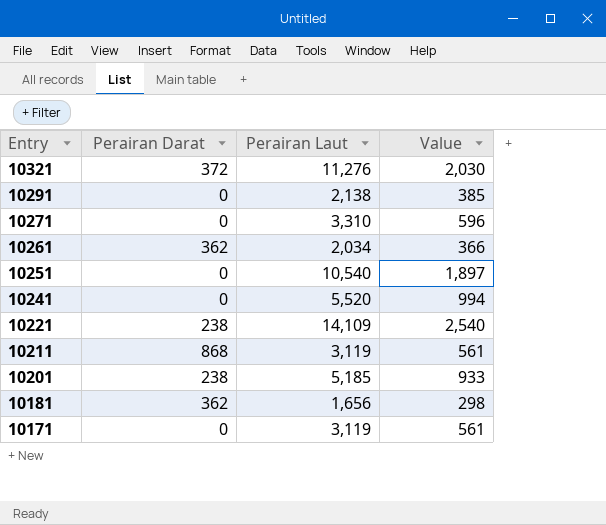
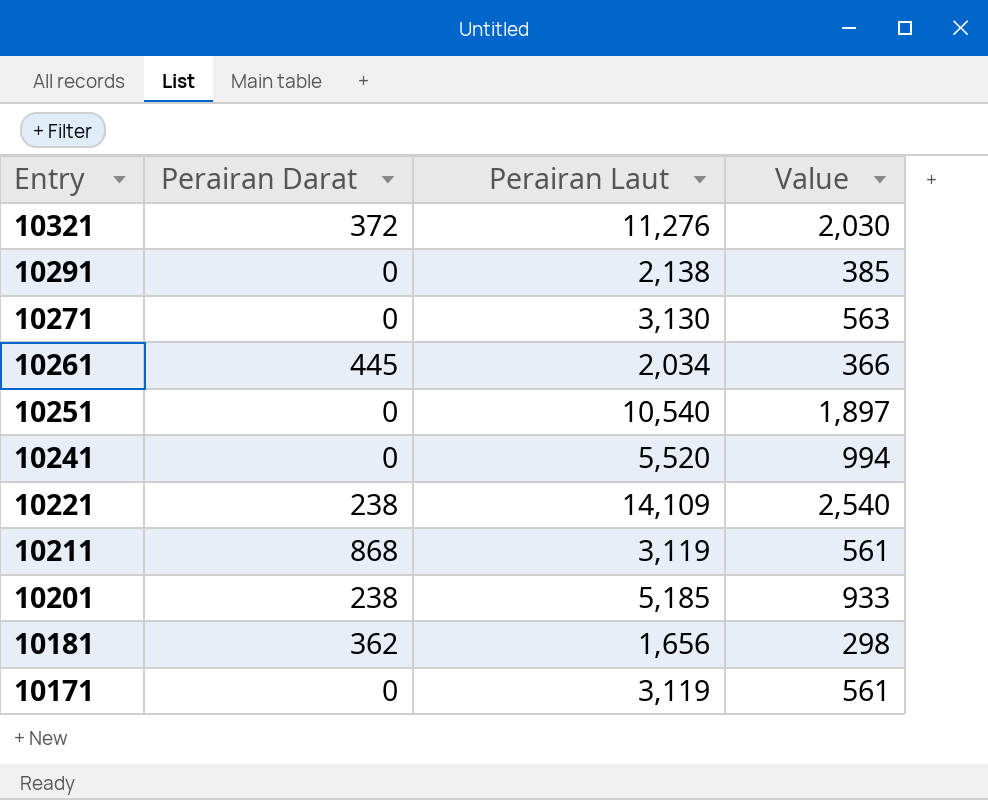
10271 | Perairan Laut: 3,310 -> 3,130
10271 | Value: 596 -> 563
10261 | Perairan Darat: 362 -> 445

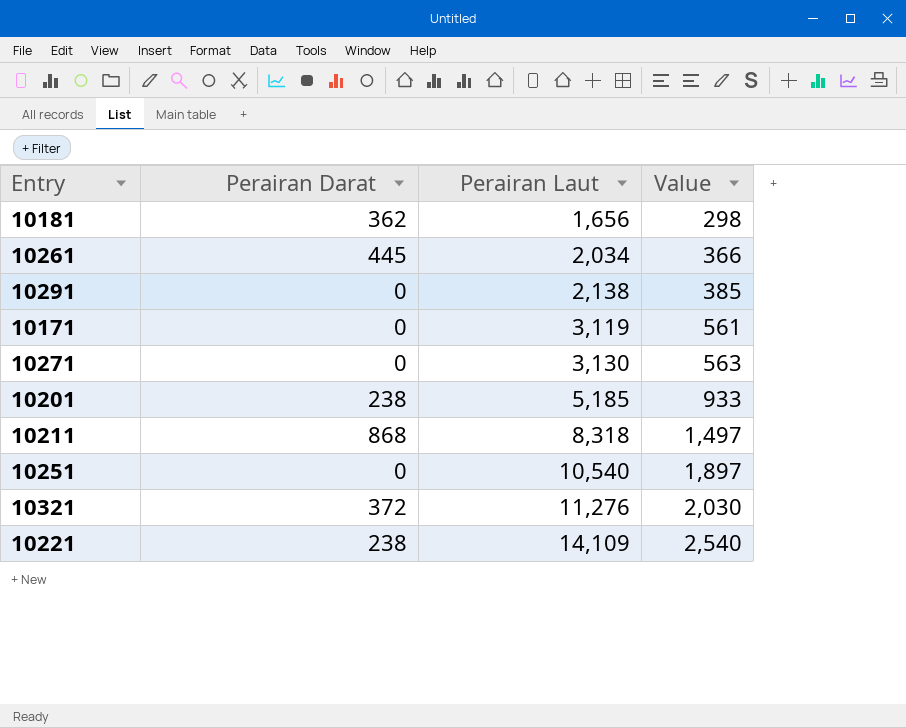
row order: Entry descending -> Perairan Laut ascending
row 10241: 0 | 5,520 | 994 -> none
10211 | Perairan Laut: 3,119 -> 8,318
10211 | Value: 561 -> 1,497

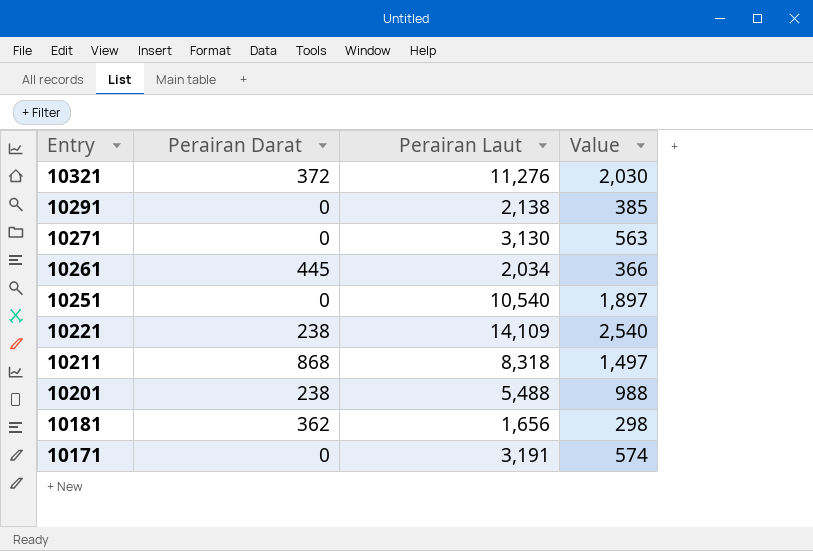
row order: Perairan Laut ascending -> Entry descending
10201 | Perairan Laut: 5,185 -> 5,488
10201 | Value: 933 -> 988
10171 | Perairan Laut: 3,119 -> 3,191
10171 | Value: 561 -> 574

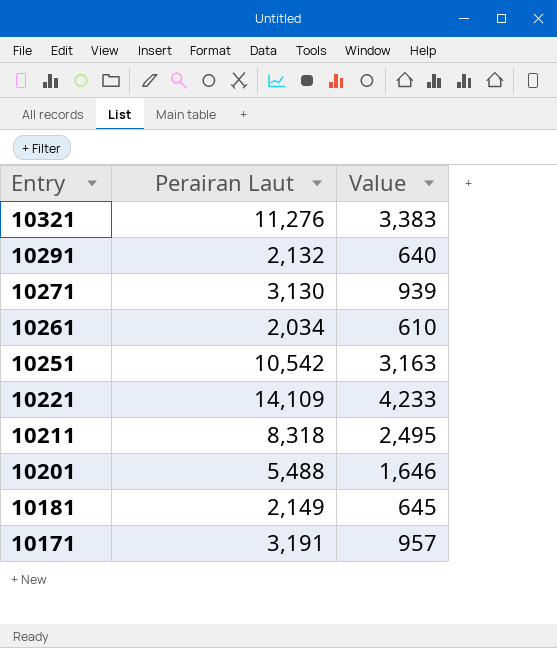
column Perairan Darat | position: 2 -> none
column Value | formula: [Perairan Laut] * 0.18 -> [Perairan Laut] * 0.3
10291 | Perairan Laut: 2,138 -> 2,132
10251 | Perairan Laut: 10,540 -> 10,542
10181 | Perairan Laut: 1,656 -> 2,149

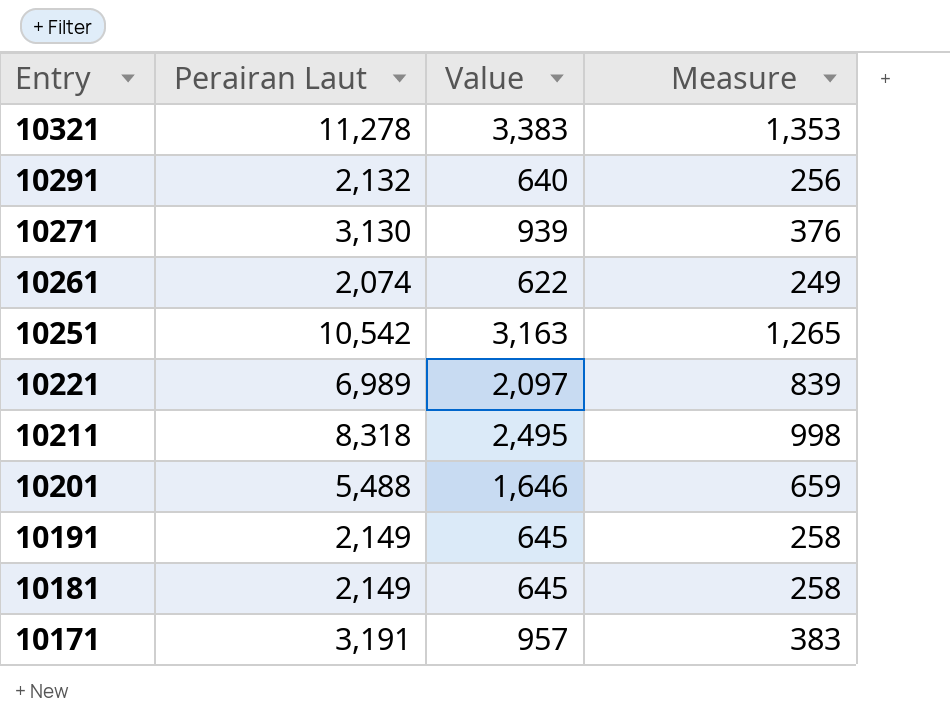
column Measure | formula: none -> [Perairan Laut] * 0.12
10321 | Perairan Laut: 11,276 -> 11,278
10261 | Perairan Laut: 2,034 -> 2,074
10261 | Value: 610 -> 622
10221 | Perairan Laut: 14,109 -> 6,989
10221 | Value: 4,233 -> 2,097
row 10191: none -> 2,149 | 645 | 258

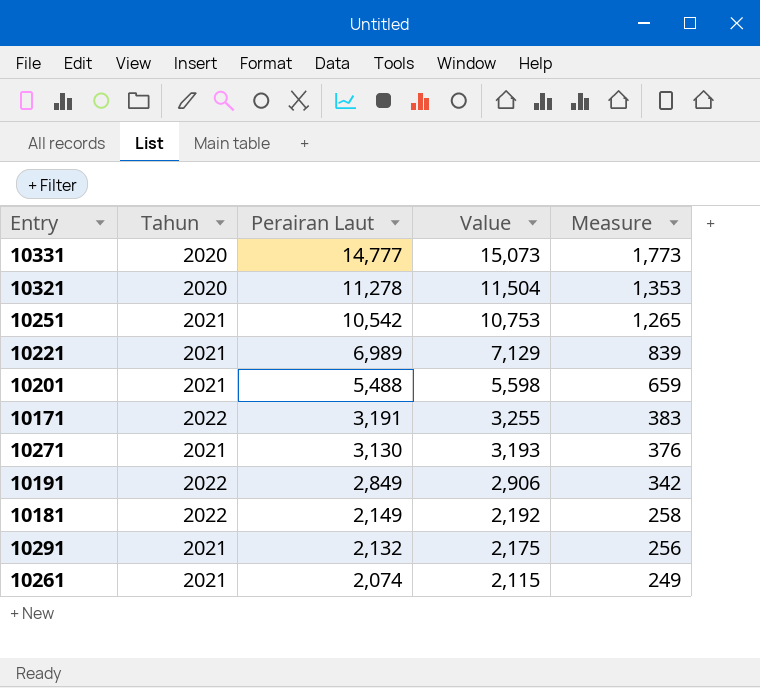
row order: Entry descending -> Perairan Laut descending
column Tahun | position: none -> 2
column Value | formula: [Perairan Laut] * 0.3 -> [Perairan Laut] * 1.02
row 10211: 8,318 | 2,495 | 998 -> none
row 10331: none -> 2020 | 14,777 | 15,073 | 1,773
10191 | Perairan Laut: 2,149 -> 2,849
10191 | Measure: 258 -> 342

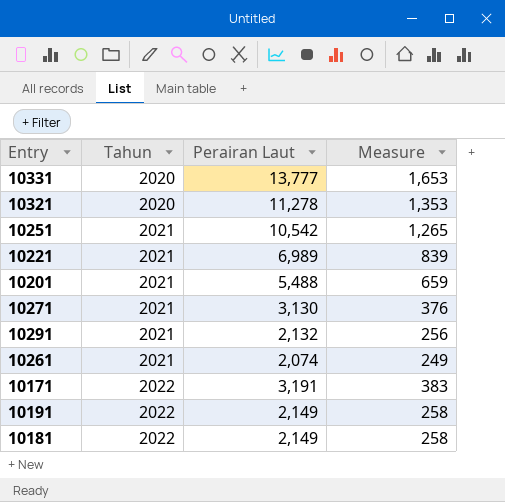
row order: Perairan Laut descending -> Tahun ascending
column Value | formula: [Perairan Laut] * 1.02 -> none
10331 | Perairan Laut: 14,777 -> 13,777
10331 | Measure: 1,773 -> 1,653
10191 | Perairan Laut: 2,849 -> 2,149
10191 | Measure: 342 -> 258

